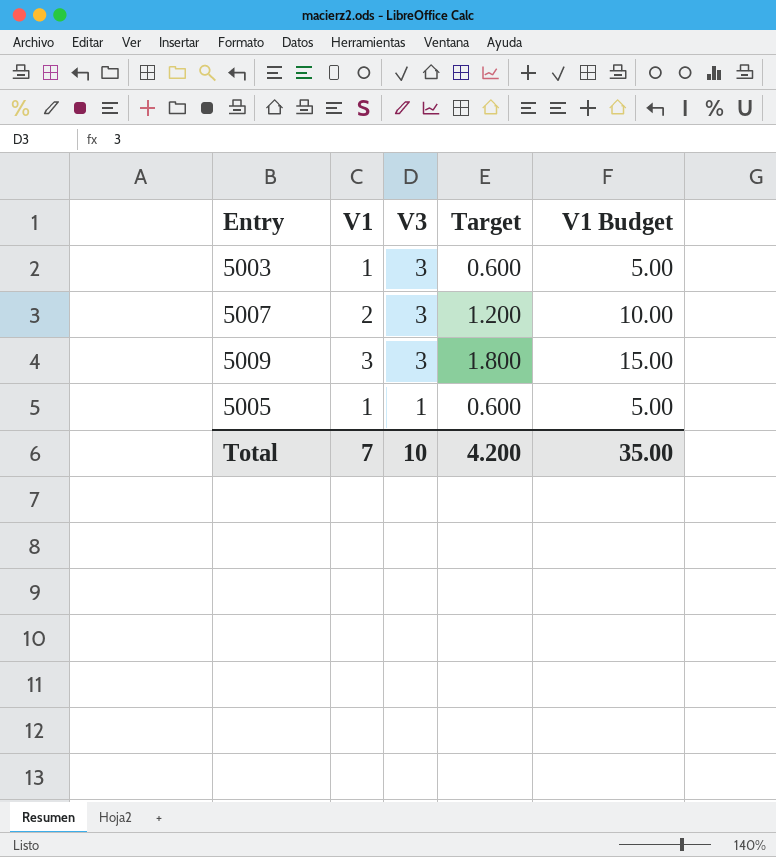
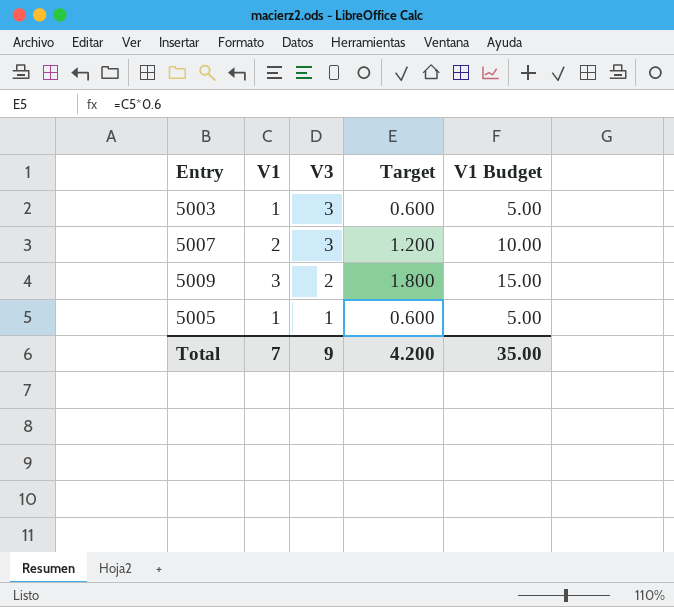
5009 | V3: 3 -> 2
Total | V3: 10 -> 9

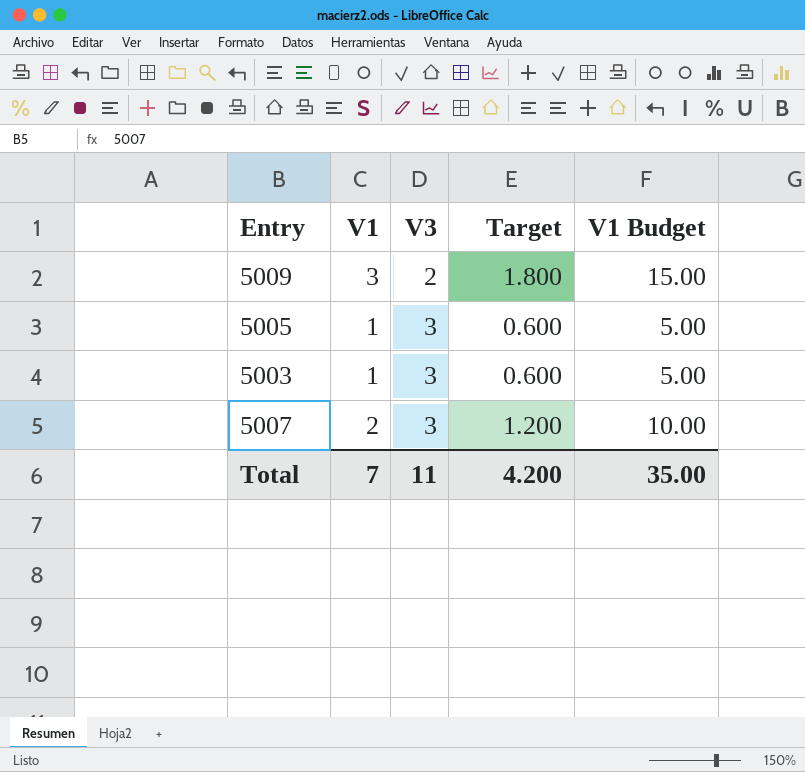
row order: V3 descending -> V3 ascending
5005 | V3: 1 -> 3
Total | V3: 9 -> 11

